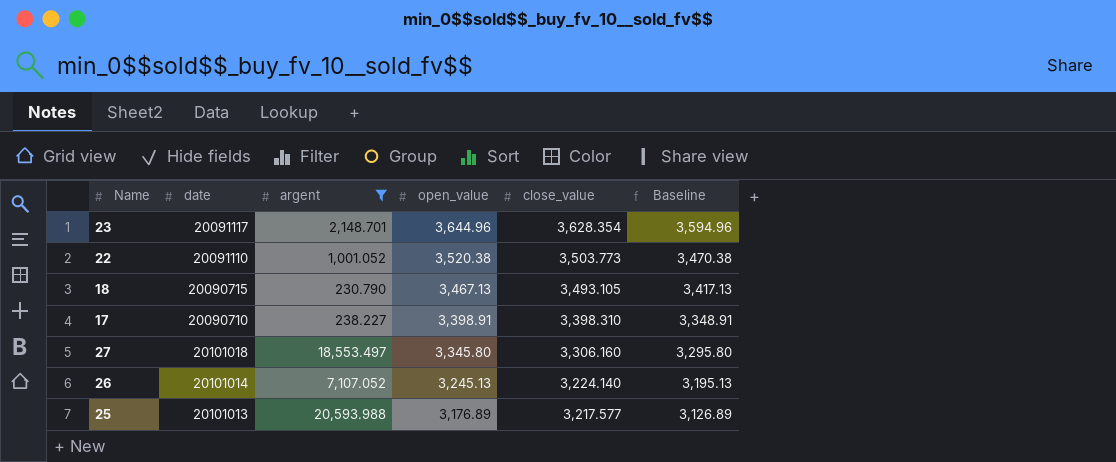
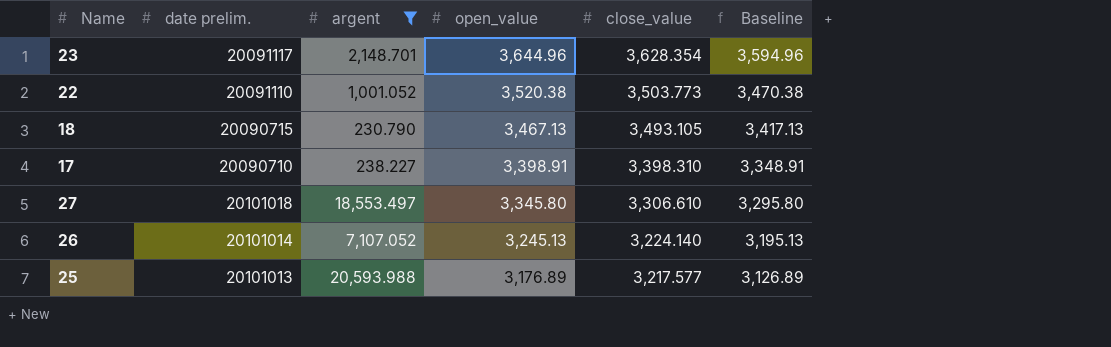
column name: date -> date prelim.
27 | close_value: 3,306.160 -> 3,306.610

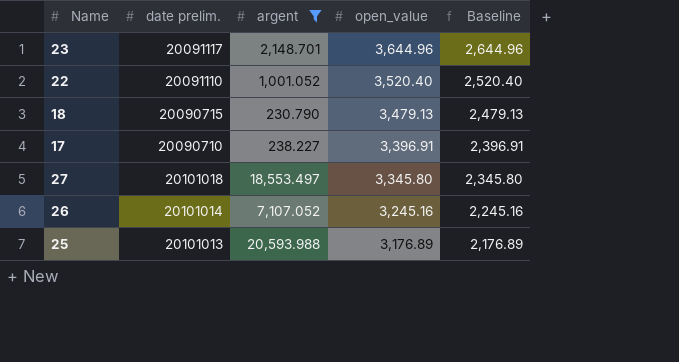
column close_value | position: 5 -> none
column Baseline | formula: [open_value] - 50 -> [open_value] - 1000
22 | open_value: 3,520.38 -> 3,520.40
18 | open_value: 3,467.13 -> 3,479.13
17 | open_value: 3,398.91 -> 3,396.91
26 | open_value: 3,245.13 -> 3,245.16

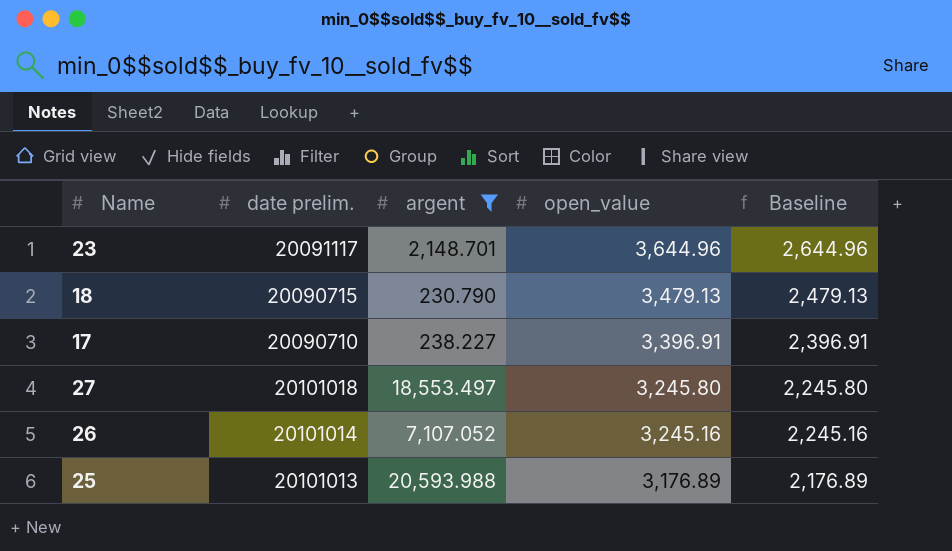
row 22: 20091110 | 1,001.052 | 3,520.40 | 2,520.40 -> none
27 | open_value: 3,345.80 -> 3,245.80
27 | Baseline: 2,345.80 -> 2,245.80

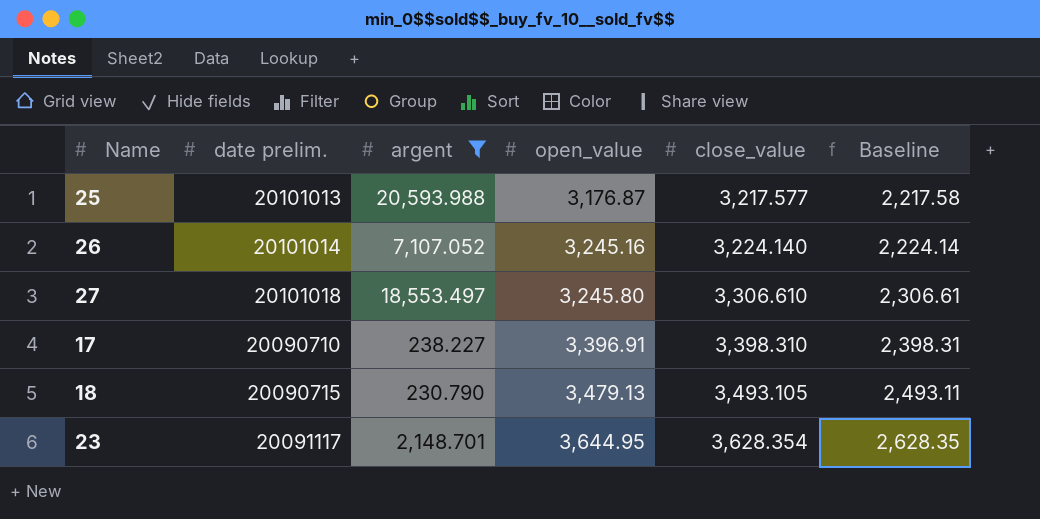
row order: open_value descending -> open_value ascending
column close_value | position: none -> 5
column Baseline | formula: [open_value] - 1000 -> [close_value] - 1000
25 | open_value: 3,176.89 -> 3,176.87
23 | open_value: 3,644.96 -> 3,644.95

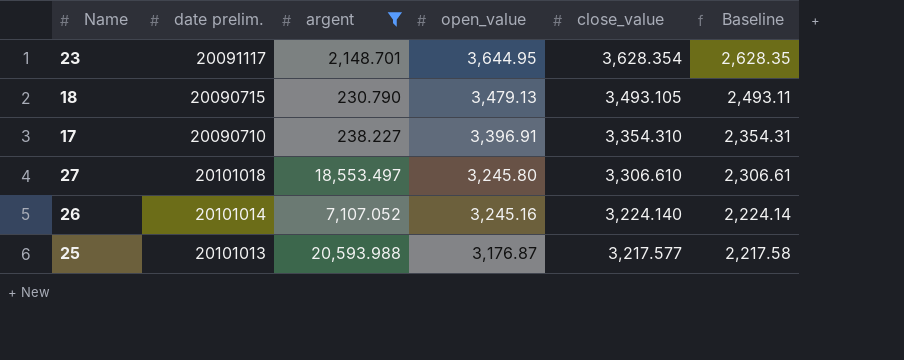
row order: open_value ascending -> open_value descending
17 | close_value: 3,398.310 -> 3,354.310
17 | Baseline: 2,398.31 -> 2,354.31

